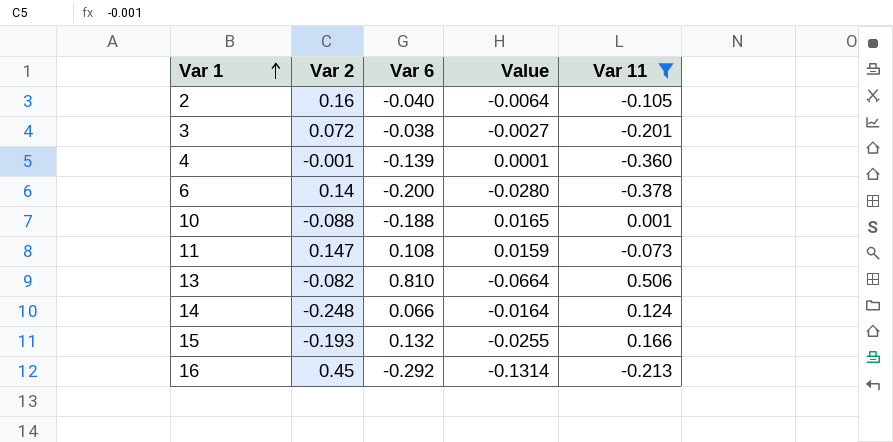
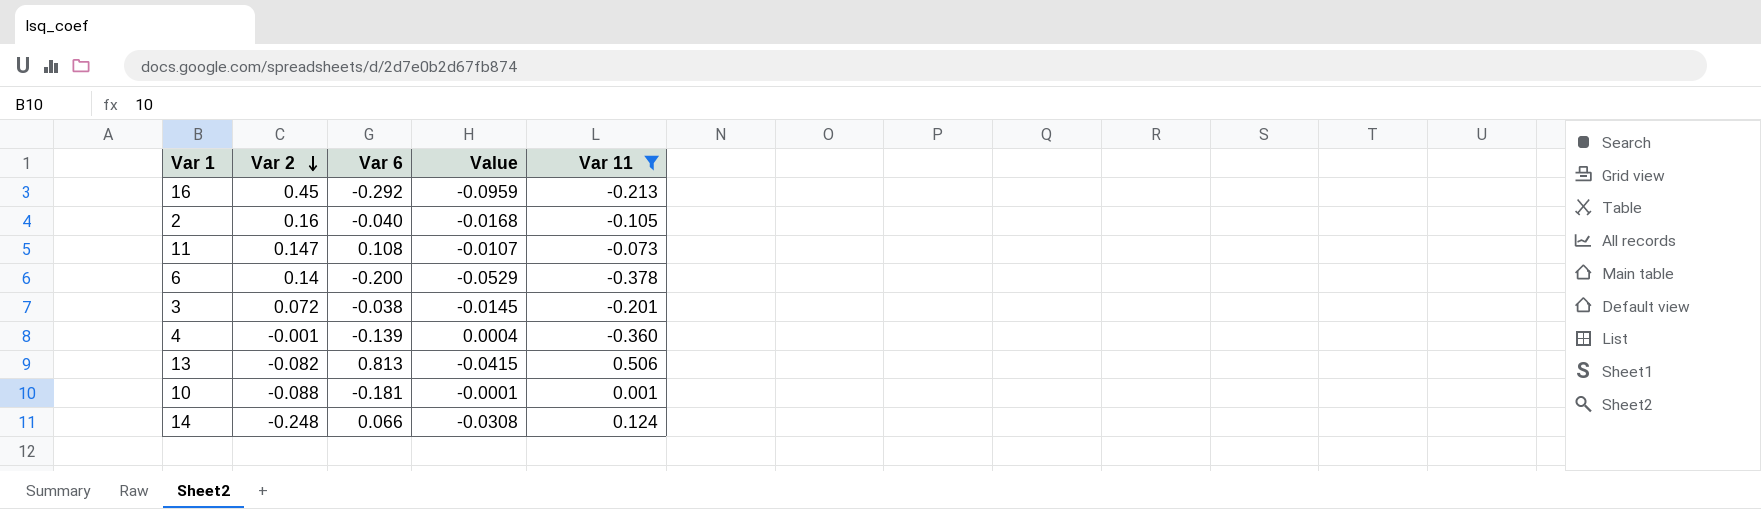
row order: Var 1 ascending -> Var 2 descending
column Value | formula: [Var 2] * [Var 6] -> [Var 2] * [Var 11]
row 15: -0.193 | 0.132 | -0.0255 | 0.166 -> none
13 | Var 6: 0.810 -> 0.813
10 | Var 6: -0.188 -> -0.181

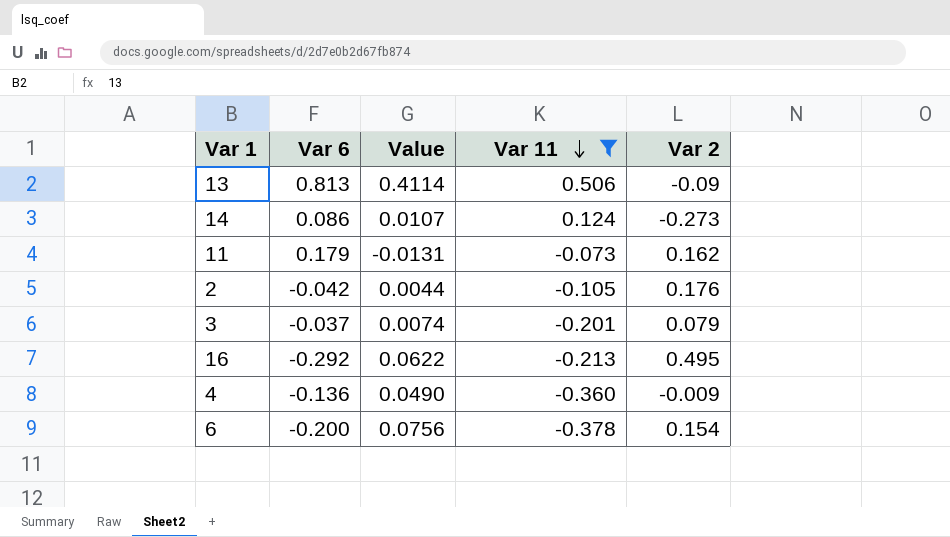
row order: Var 2 descending -> Var 11 descending
column Value | formula: [Var 2] * [Var 11] -> [Var 6] * [Var 11]
column Var 2 | position: 2 -> 5
row 10: -0.088 | -0.181 | -0.0001 | 0.001 -> none
13 | Var 2: -0.082 -> -0.09
14 | Var 6: 0.066 -> 0.086
14 | Var 2: -0.248 -> -0.273
11 | Var 6: 0.108 -> 0.179
11 | Var 2: 0.147 -> 0.162
2 | Var 6: -0.040 -> -0.042
2 | Var 2: 0.16 -> 0.176
3 | Var 6: -0.038 -> -0.037
3 | Var 2: 0.072 -> 0.079
16 | Var 2: 0.45 -> 0.495
4 | Var 6: -0.139 -> -0.136
4 | Var 2: -0.001 -> -0.009
6 | Var 2: 0.14 -> 0.154

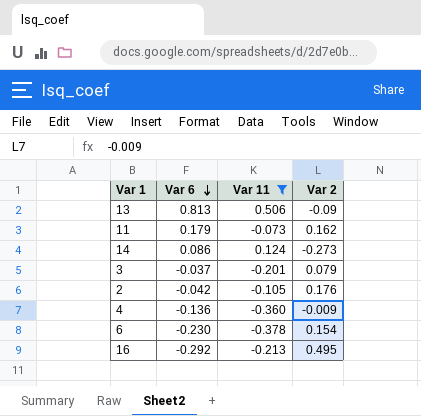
row order: Var 11 descending -> Var 6 descending
column Value | formula: [Var 6] * [Var 11] -> none
6 | Var 6: -0.200 -> -0.230

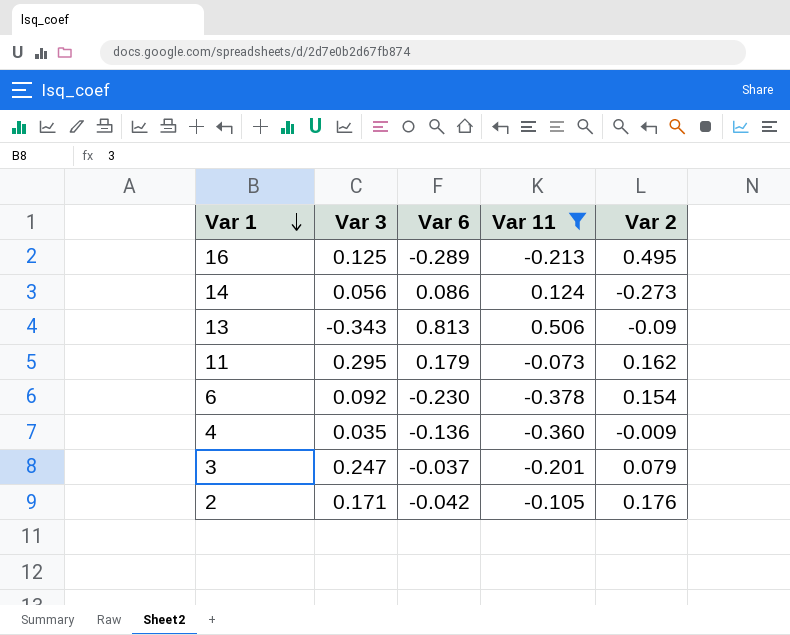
row order: Var 6 descending -> Var 1 descending
column Var 3 | position: none -> 2
16 | Var 6: -0.292 -> -0.289

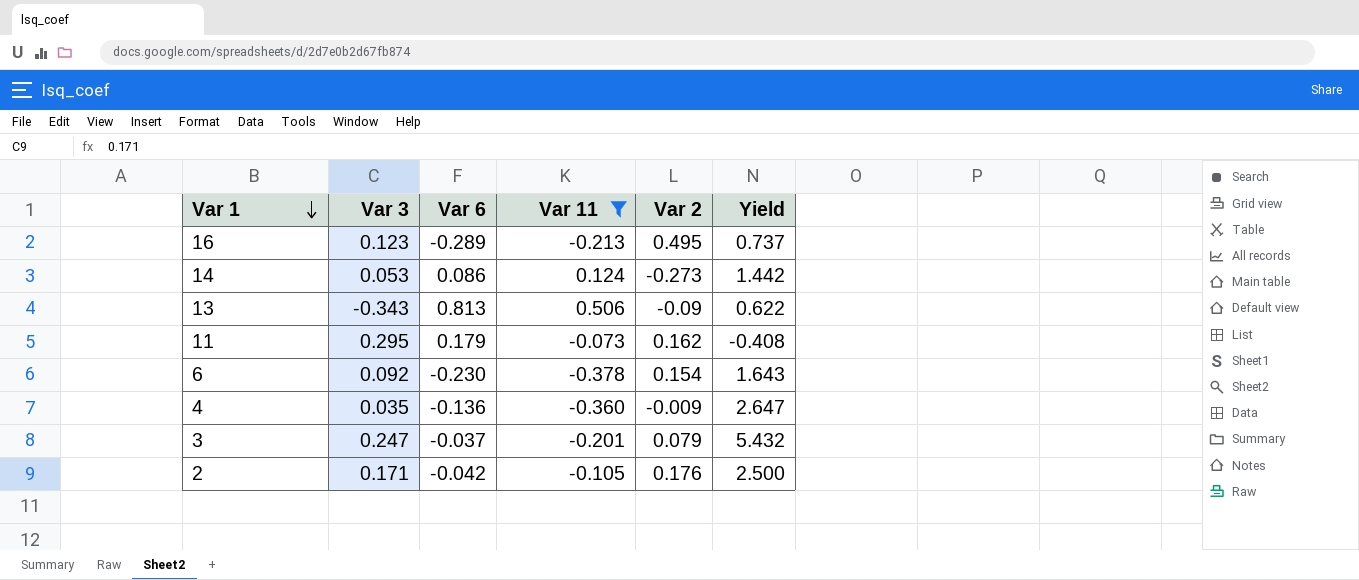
column Yield | formula: none -> [Var 11] / [Var 6]
16 | Var 3: 0.125 -> 0.123
14 | Var 3: 0.056 -> 0.053

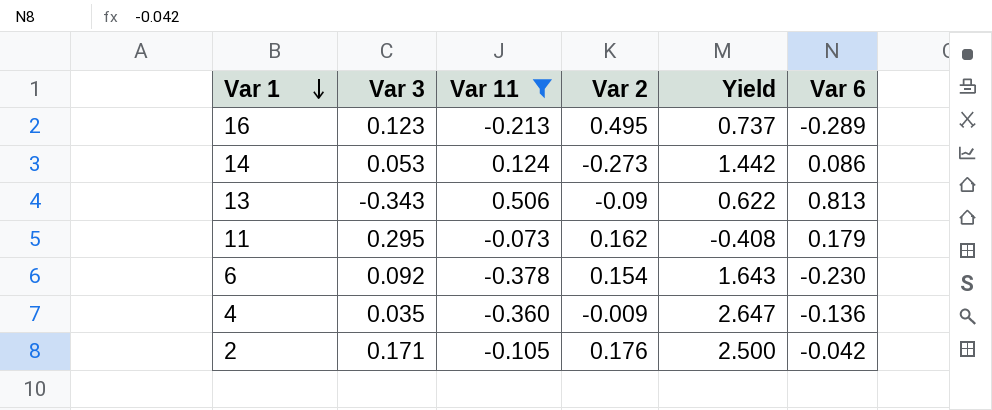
column Var 6 | position: 3 -> 6
row 3: 0.247 | -0.037 | -0.201 | 0.079 | 5.432 -> none

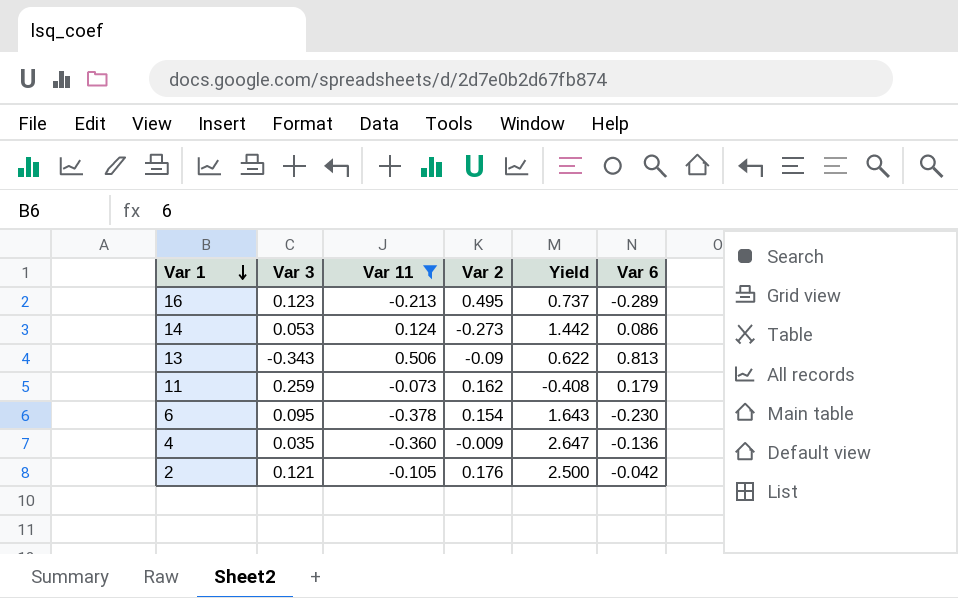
11 | Var 3: 0.295 -> 0.259
6 | Var 3: 0.092 -> 0.095
2 | Var 3: 0.171 -> 0.121

